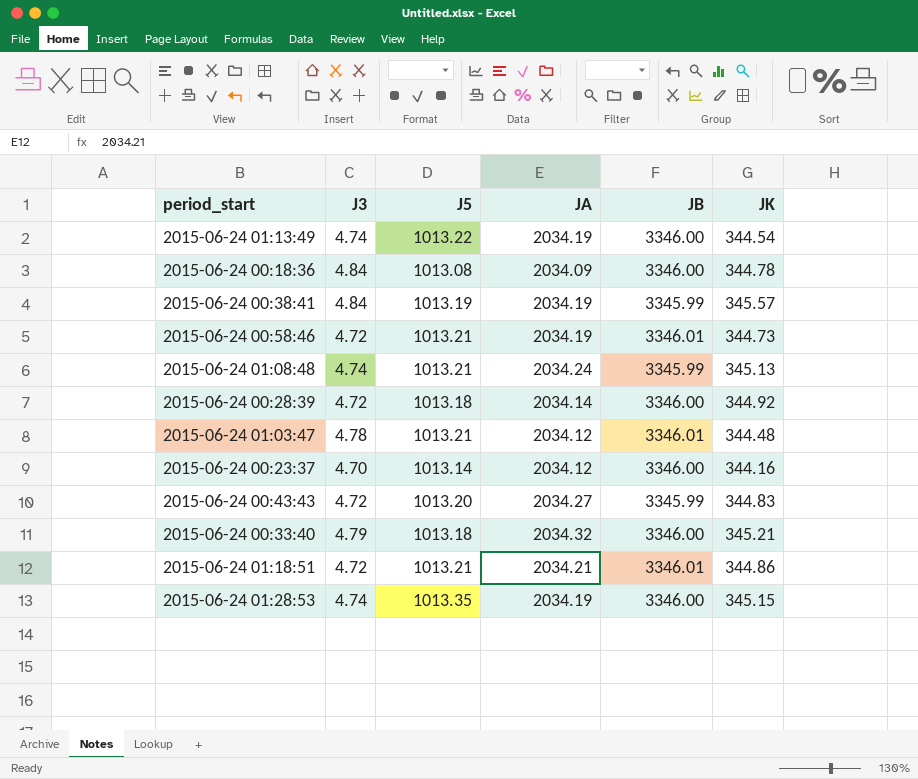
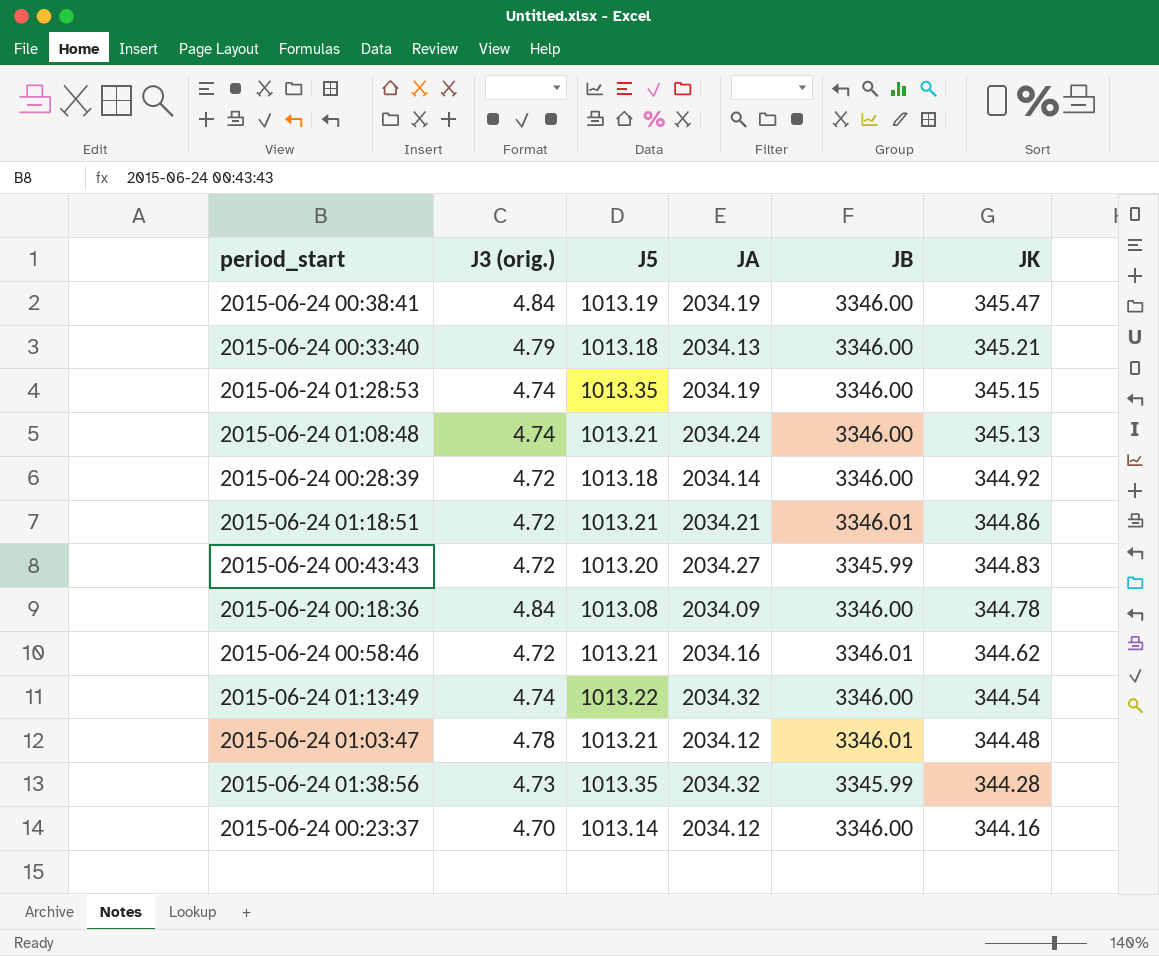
row order: none -> JK descending
column name: J3 -> J3 (orig.)
2015-06-24 00:38:41 | JB: 3345.99 -> 3346.00
2015-06-24 00:38:41 | JK: 345.57 -> 345.47
2015-06-24 00:33:40 | JA: 2034.32 -> 2034.13
2015-06-24 01:08:48 | JB: 3345.99 -> 3346.00
2015-06-24 00:58:46 | JA: 2034.19 -> 2034.16
2015-06-24 00:58:46 | JK: 344.73 -> 344.62
2015-06-24 01:13:49 | JA: 2034.19 -> 2034.32
row 2015-06-24 01:38:56: none -> 4.73 | 1013.35 | 2034.32 | 3345.99 | 344.28

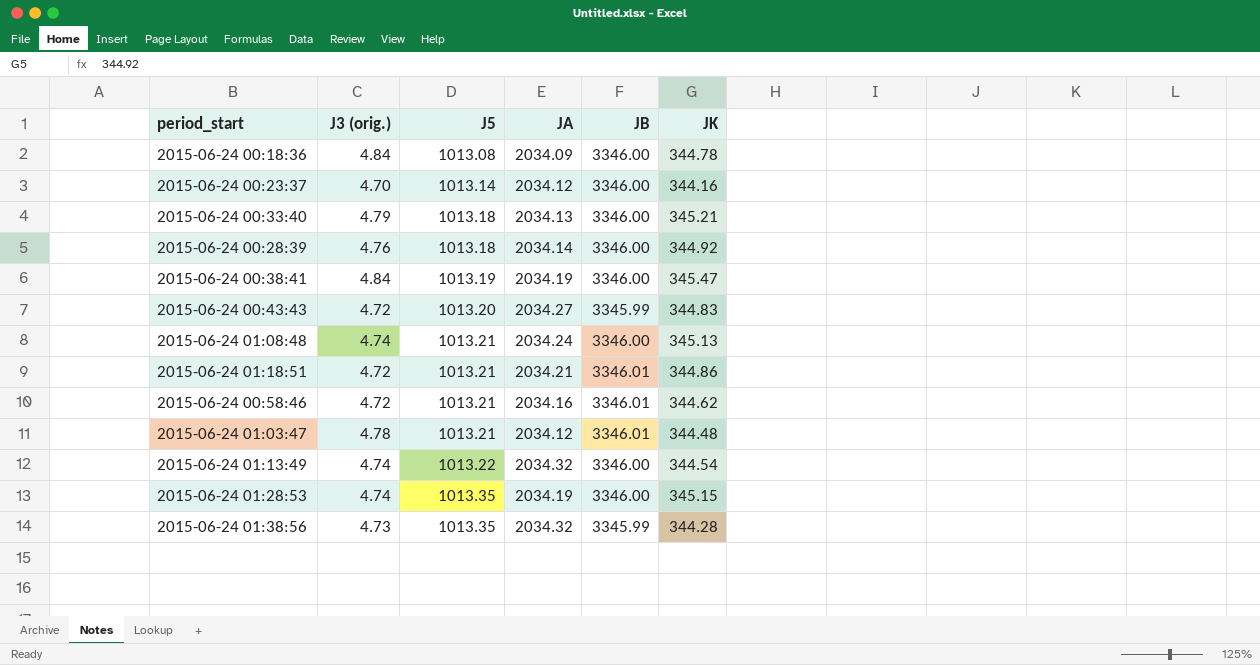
row order: JK descending -> J5 ascending
2015-06-24 00:28:39 | J3 (orig.): 4.72 -> 4.76

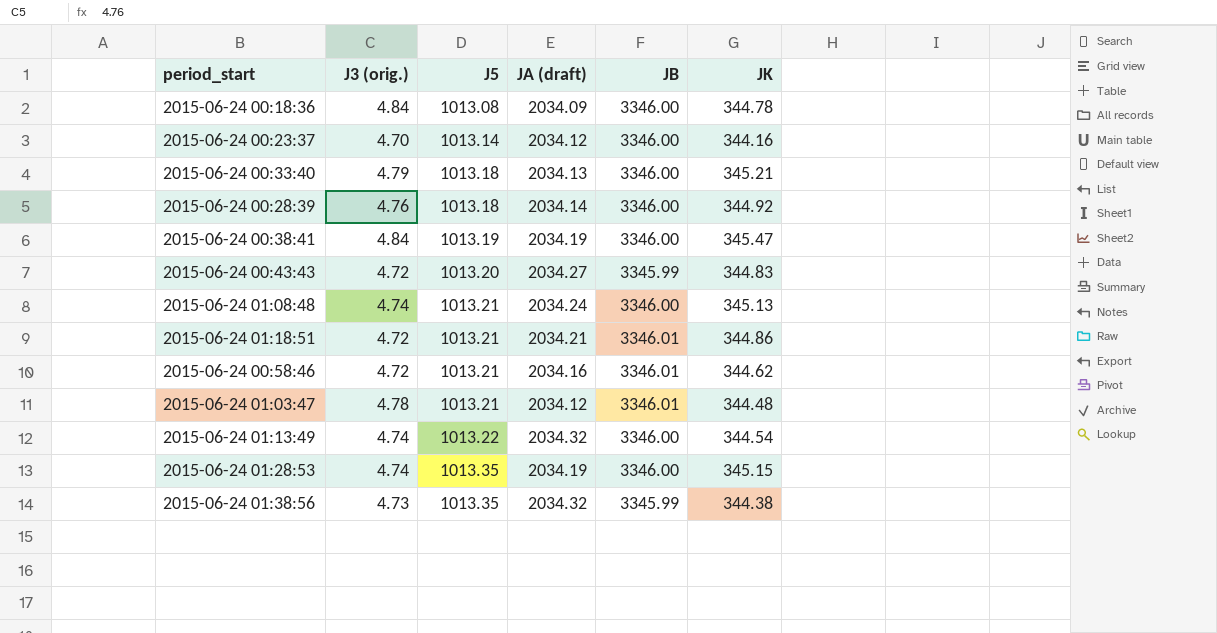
column name: JA -> JA (draft)
2015-06-24 01:38:56 | JK: 344.28 -> 344.38

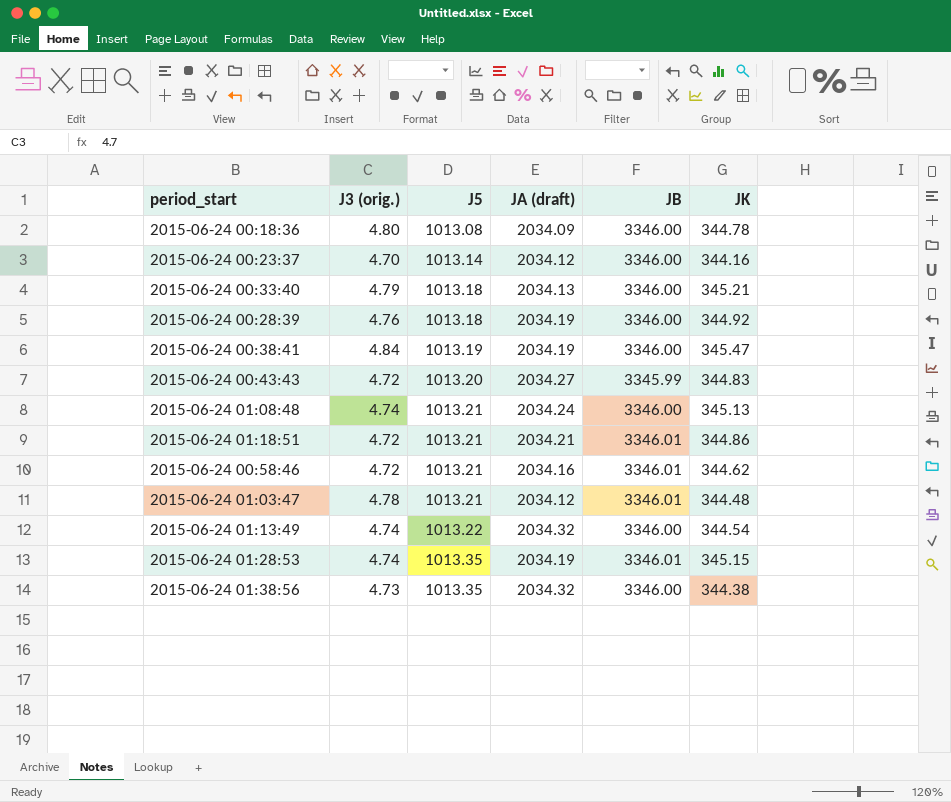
2015-06-24 00:18:36 | J3 (orig.): 4.84 -> 4.80
2015-06-24 00:28:39 | JA (draft): 2034.14 -> 2034.19
2015-06-24 01:28:53 | JB: 3346.00 -> 3346.01
2015-06-24 01:38:56 | JB: 3345.99 -> 3346.00

